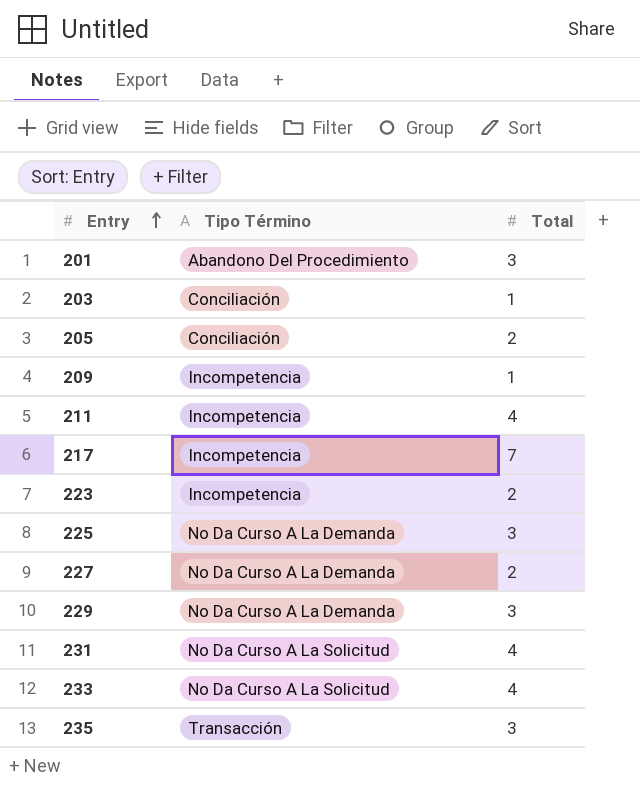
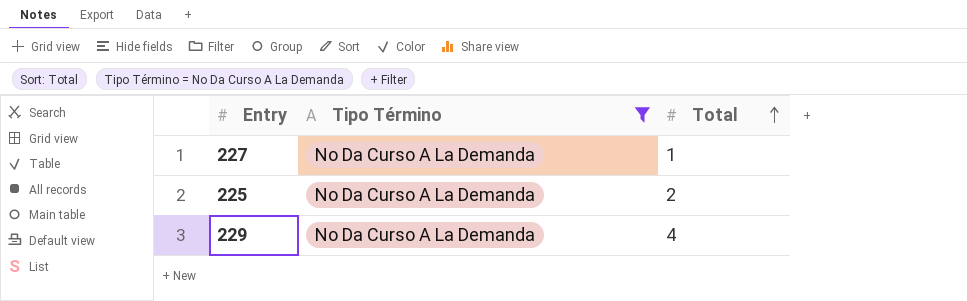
filter: none -> Tipo Término = No Da Curso A La Demanda
row order: Entry ascending -> Total ascending
227 | Total: 2 -> 1
225 | Total: 3 -> 2
229 | Total: 3 -> 4

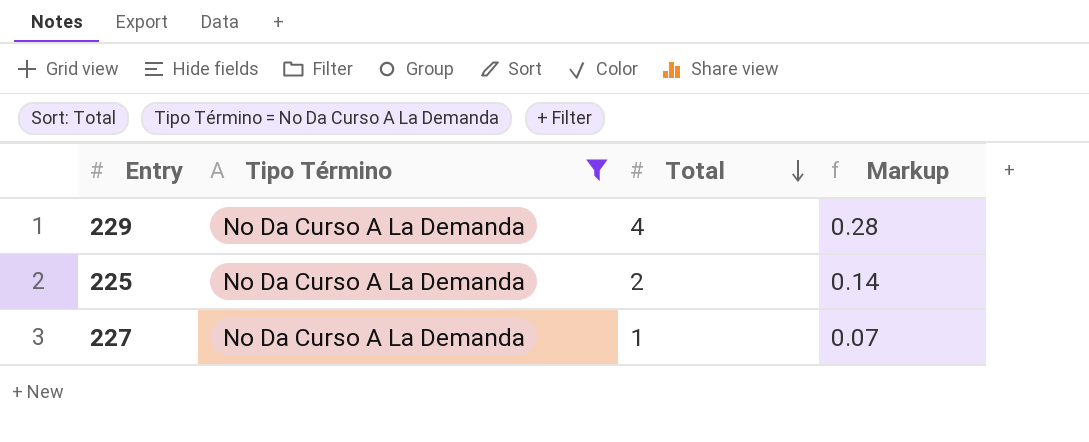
row order: Total ascending -> Total descending
column Markup | formula: none -> [Total] * 0.07

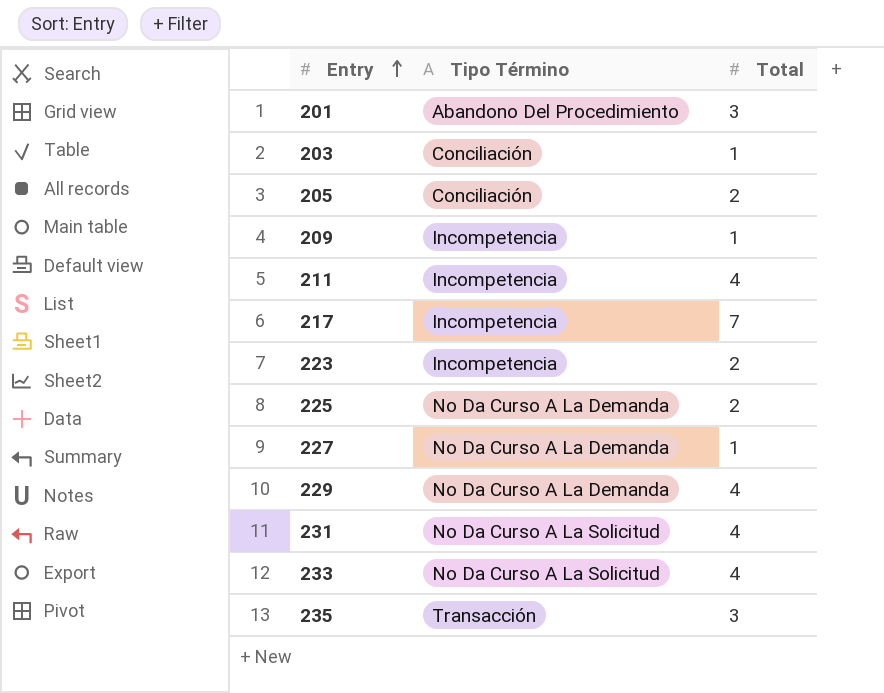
filter: Tipo Término = No Da Curso A La Demanda -> none
row order: Total descending -> Entry ascending
column Markup | formula: [Total] * 0.07 -> none

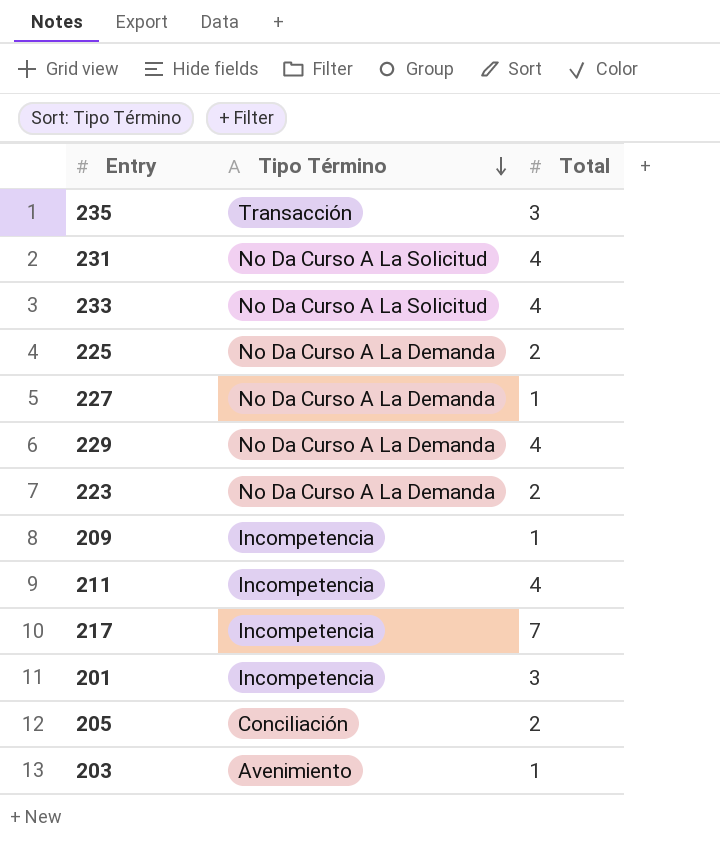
row order: Entry ascending -> Tipo Término descending
223 | Tipo Término: Incompetencia -> No Da Curso A La Demanda
201 | Tipo Término: Abandono Del Procedimiento -> Incompetencia
203 | Tipo Término: Conciliación -> Avenimiento

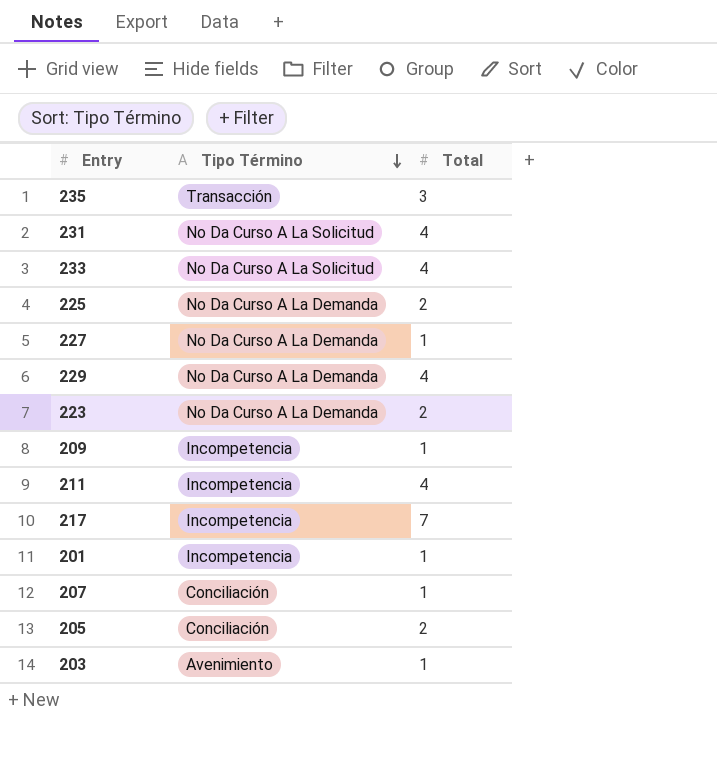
201 | Total: 3 -> 1
row 207: none -> Conciliación | 1

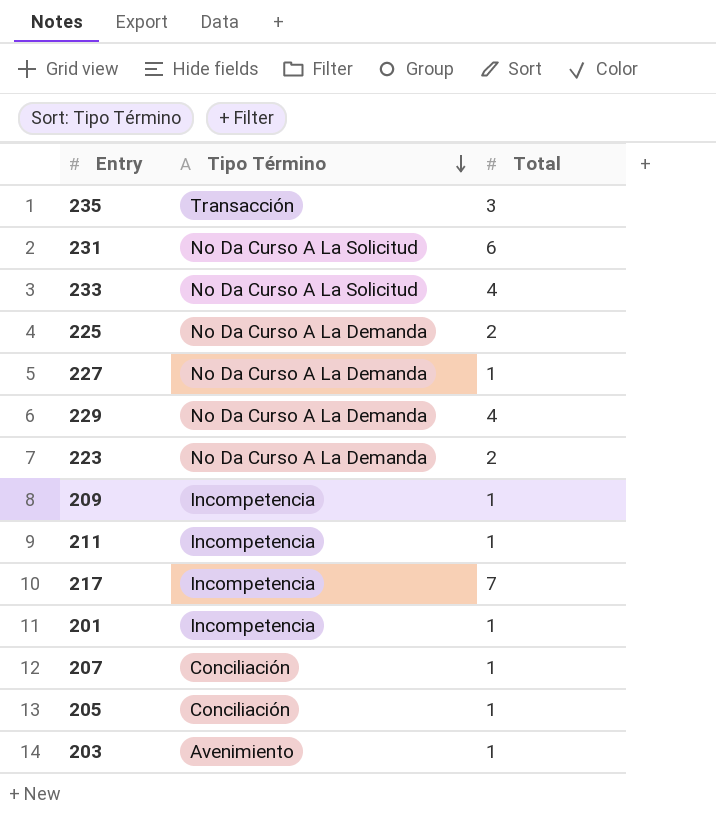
231 | Total: 4 -> 6
211 | Total: 4 -> 1
205 | Total: 2 -> 1

